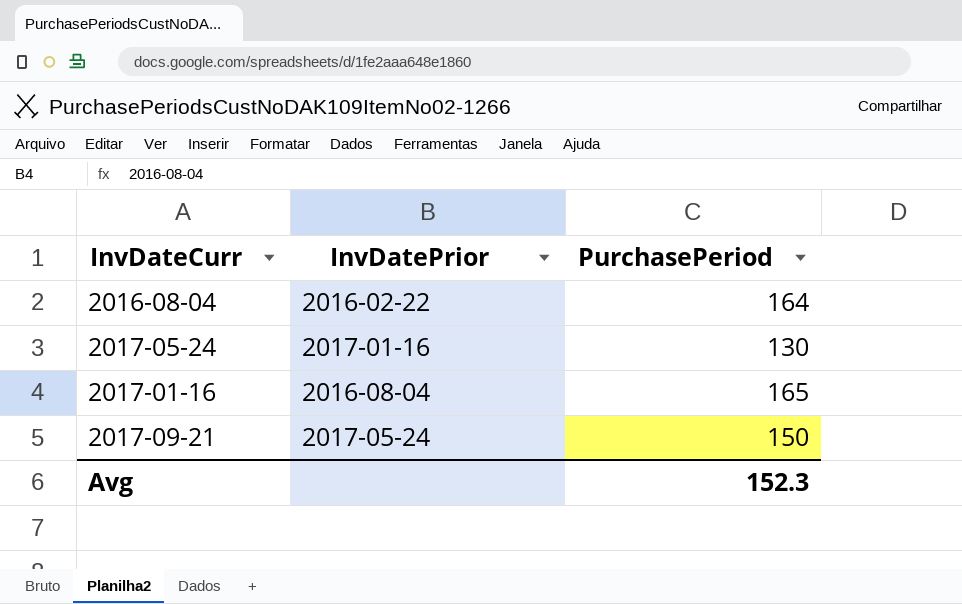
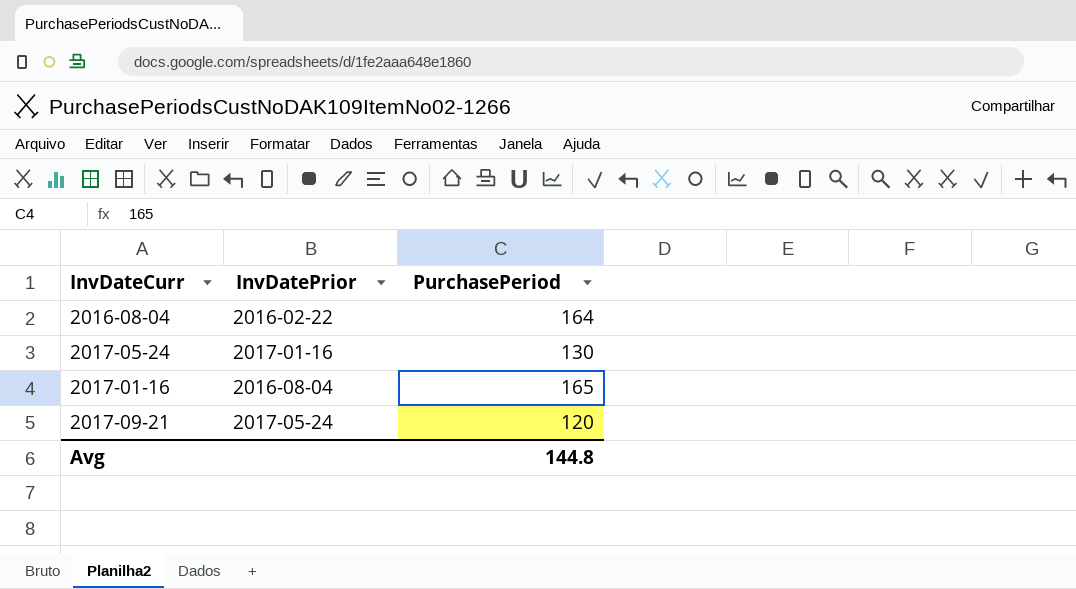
2017-09-21 | PurchasePeriod: 150 -> 120
Avg | PurchasePeriod: 152.3 -> 144.8

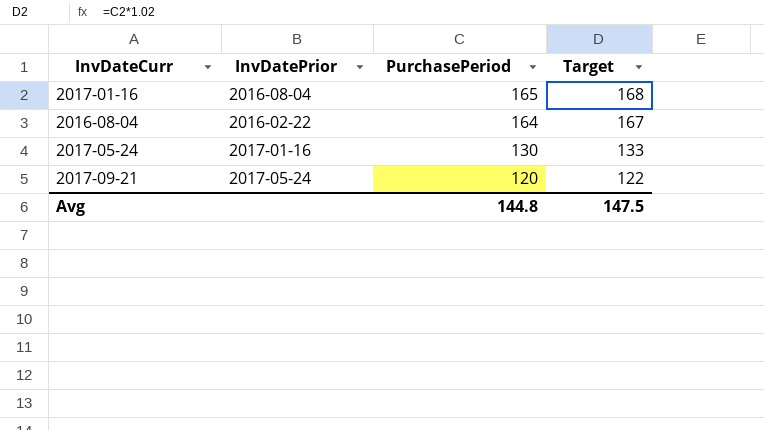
row order: none -> PurchasePeriod descending
column Target | formula: none -> [PurchasePeriod] * 1.02

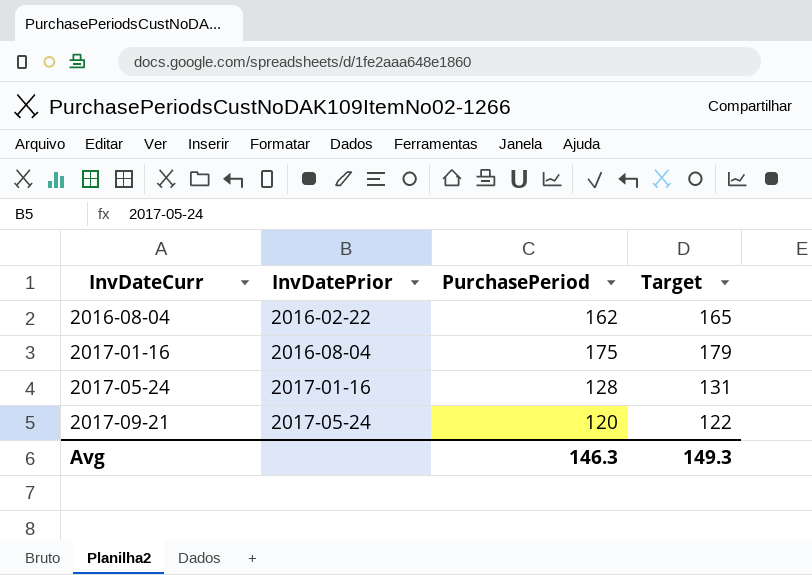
row order: PurchasePeriod descending -> InvDateCurr ascending
2016-08-04 | PurchasePeriod: 164 -> 162
2016-08-04 | Target: 167 -> 165
2017-01-16 | PurchasePeriod: 165 -> 175
2017-01-16 | Target: 168 -> 179
2017-05-24 | PurchasePeriod: 130 -> 128
2017-05-24 | Target: 133 -> 131
Avg | PurchasePeriod: 144.8 -> 146.3
Avg | Target: 147.5 -> 149.3

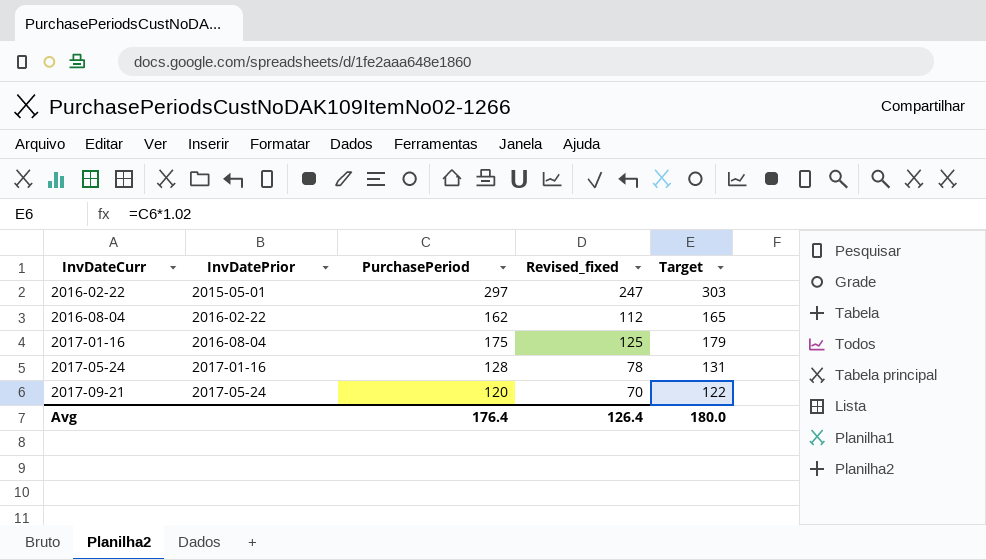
column Revised_fixed | formula: none -> [PurchasePeriod] - 50
row 2016-02-22: none -> 2015-05-01 | 297 | 247 | 303
Avg | PurchasePeriod: 146.3 -> 176.4
Avg | Target: 149.3 -> 180.0

